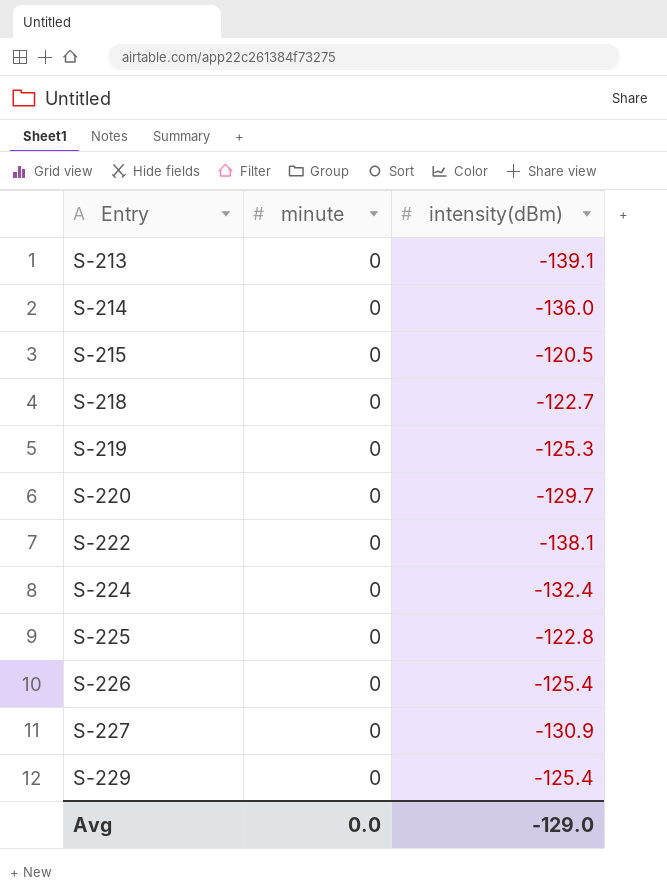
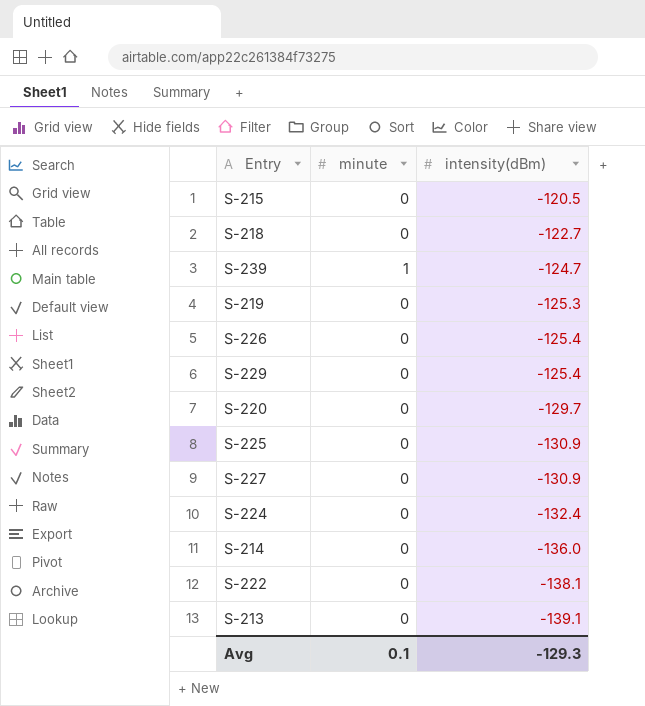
row order: Entry ascending -> intensity(dBm) descending
row S-239: none -> 1 | -124.7
S-225 | intensity(dBm): -122.8 -> -130.9
Avg | minute: 0.0 -> 0.1
Avg | intensity(dBm): -129.0 -> -129.3

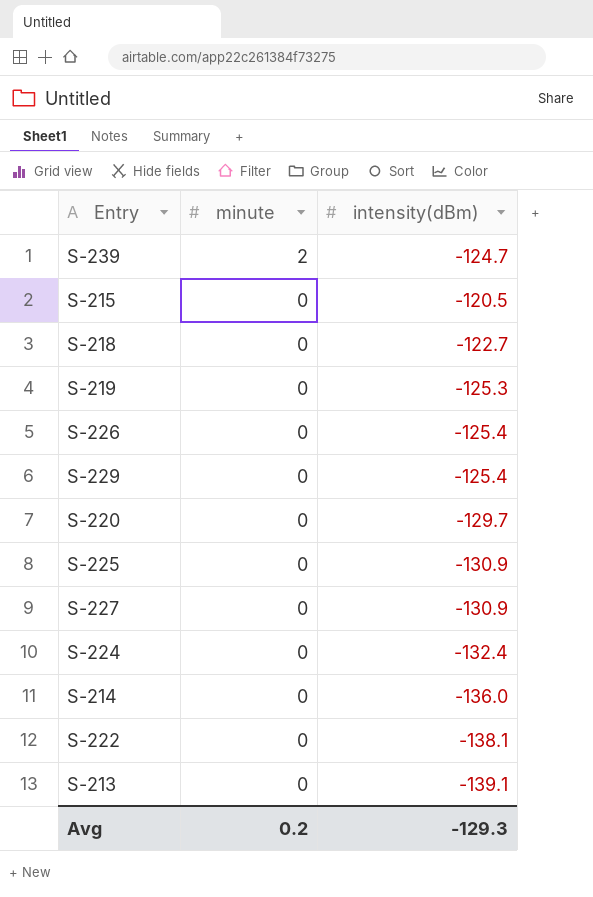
row order: intensity(dBm) descending -> minute descending
S-239 | minute: 1 -> 2
Avg | minute: 0.1 -> 0.2

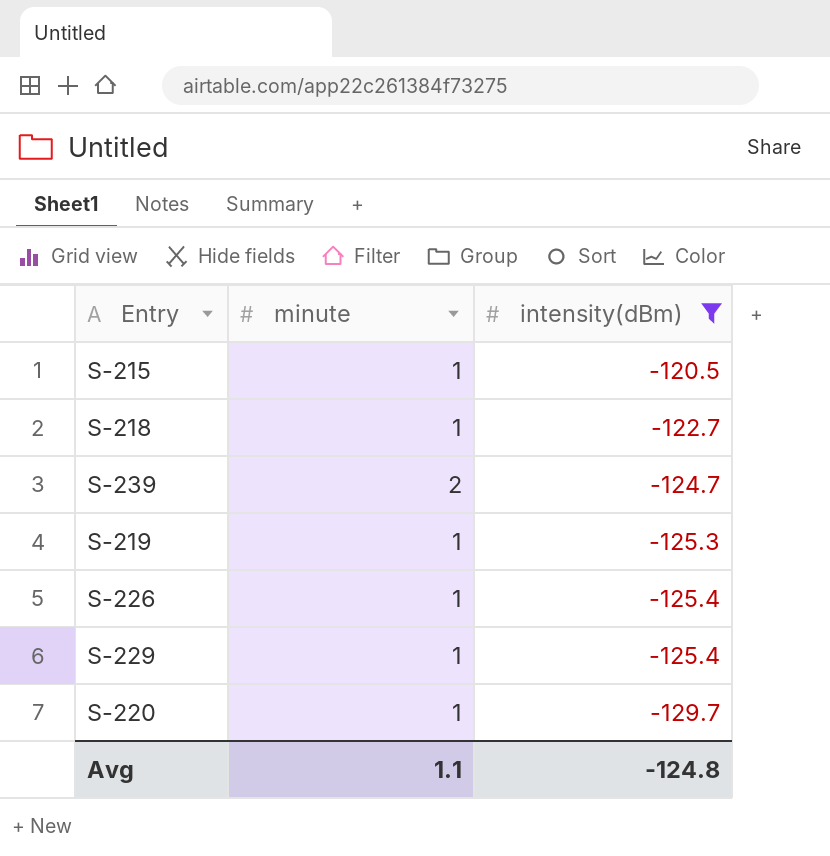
filter: none -> intensity(dBm) >= -129.7
row order: minute descending -> intensity(dBm) descending
S-215 | minute: 0 -> 1
S-218 | minute: 0 -> 1
S-219 | minute: 0 -> 1
S-226 | minute: 0 -> 1
S-229 | minute: 0 -> 1
S-220 | minute: 0 -> 1
Avg | minute: 0.2 -> 1.1
Avg | intensity(dBm): -129.3 -> -124.8

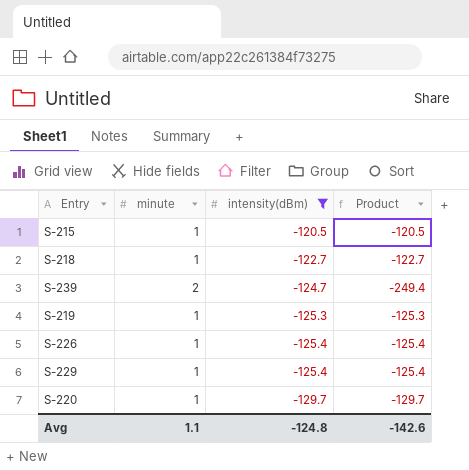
column Product | formula: none -> [minute] * [intensity(dBm)]

